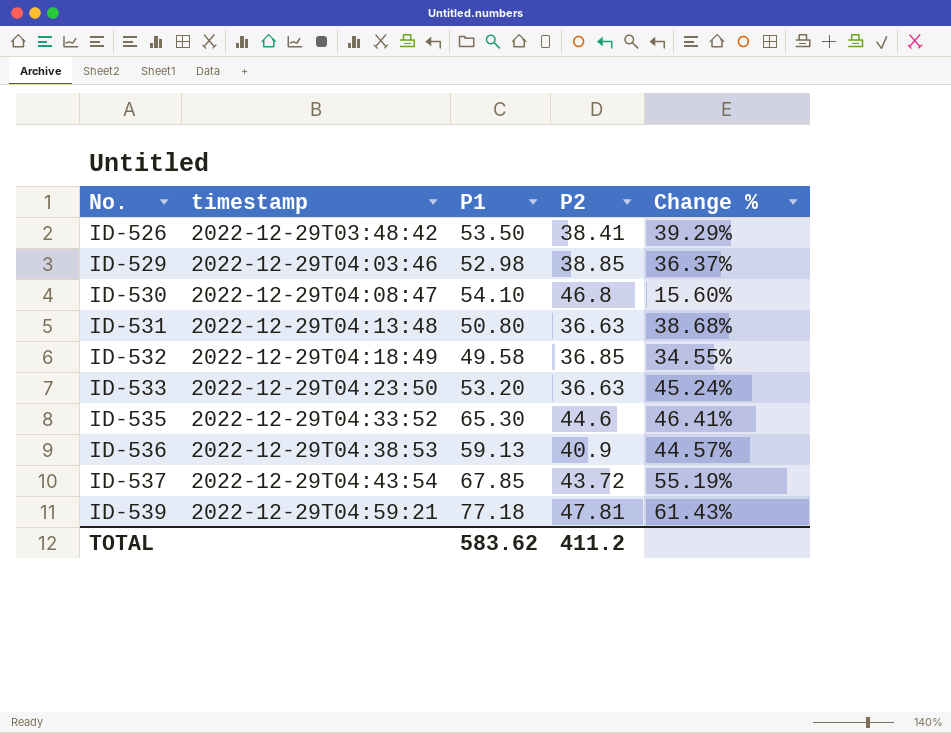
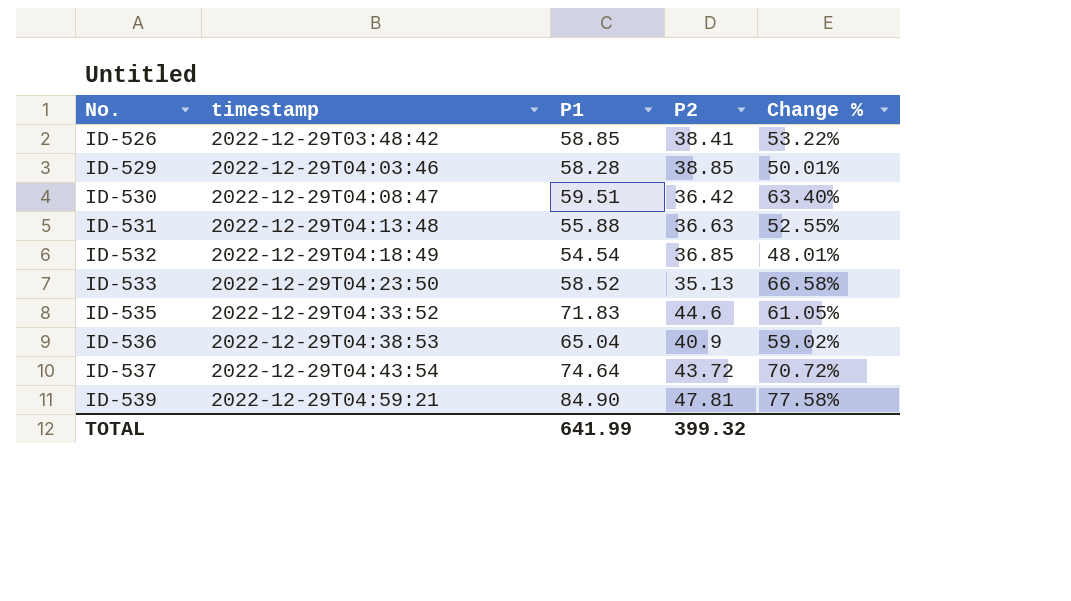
ID-526 | P1: 53.50 -> 58.85
ID-526 | Change %: 39.29% -> 53.22%
ID-529 | P1: 52.98 -> 58.28
ID-529 | Change %: 36.37% -> 50.01%
ID-530 | P1: 54.10 -> 59.51
ID-530 | P2: 46.8 -> 36.42
ID-530 | Change %: 15.60% -> 63.40%
ID-531 | P1: 50.80 -> 55.88
ID-531 | Change %: 38.68% -> 52.55%
ID-532 | P1: 49.58 -> 54.54
ID-532 | Change %: 34.55% -> 48.01%
ID-533 | P1: 53.20 -> 58.52
ID-533 | P2: 36.63 -> 35.13
ID-533 | Change %: 45.24% -> 66.58%
ID-535 | P1: 65.30 -> 71.83
ID-535 | Change %: 46.41% -> 61.05%
ID-536 | P1: 59.13 -> 65.04
ID-536 | Change %: 44.57% -> 59.02%
ID-537 | P1: 67.85 -> 74.64
ID-537 | Change %: 55.19% -> 70.72%
ID-539 | P1: 77.18 -> 84.90
ID-539 | Change %: 61.43% -> 77.58%
TOTAL | P1: 583.62 -> 641.99
TOTAL | P2: 411.2 -> 399.32

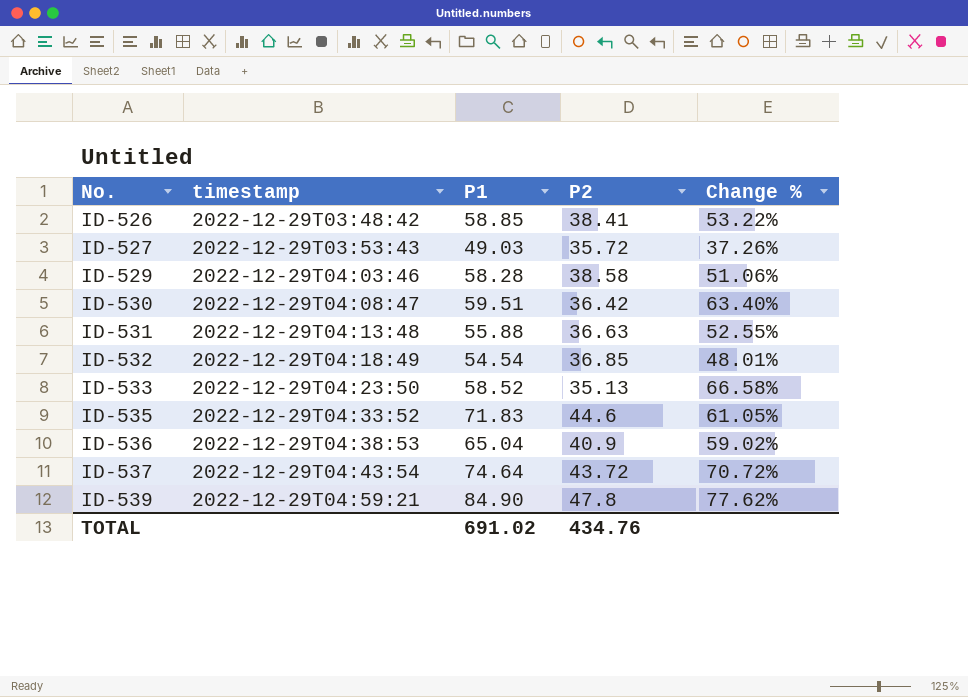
row ID-527: none -> 2022-12-29T03:53:43 | 49.03 | 35.72 | 37.26%
ID-529 | P2: 38.85 -> 38.58
ID-529 | Change %: 50.01% -> 51.06%
ID-539 | P2: 47.81 -> 47.8
ID-539 | Change %: 77.58% -> 77.62%
TOTAL | P1: 641.99 -> 691.02
TOTAL | P2: 399.32 -> 434.76

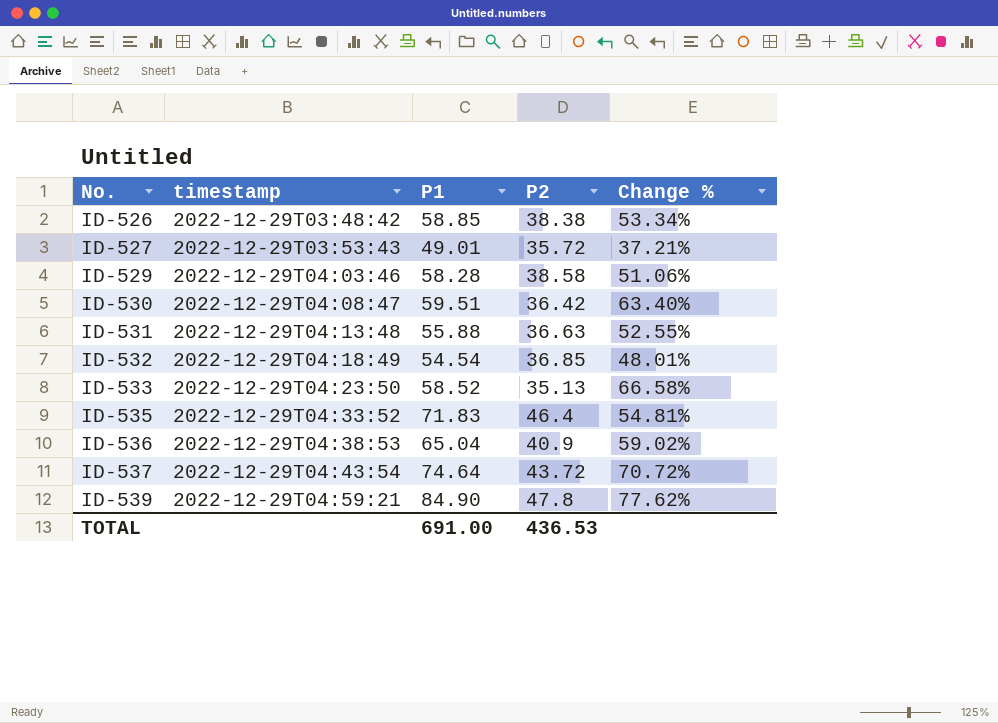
ID-526 | P2: 38.41 -> 38.38
ID-526 | Change %: 53.22% -> 53.34%
ID-527 | P1: 49.03 -> 49.01
ID-527 | Change %: 37.26% -> 37.21%
ID-535 | P2: 44.6 -> 46.4
ID-535 | Change %: 61.05% -> 54.81%
TOTAL | P1: 691.02 -> 691.00
TOTAL | P2: 434.76 -> 436.53

